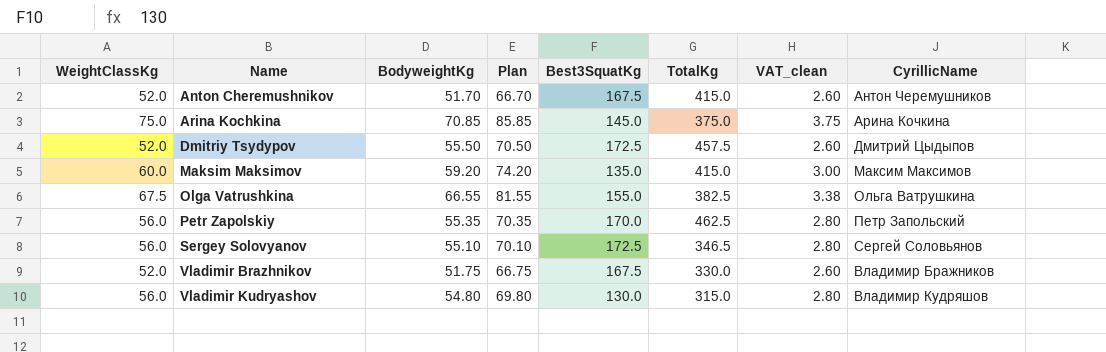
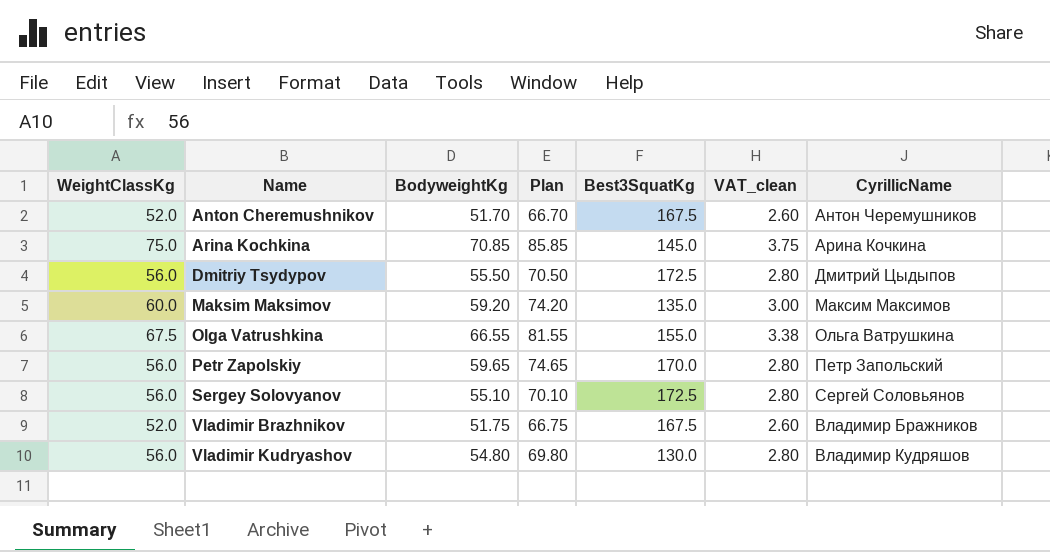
column TotalKg | position: 6 -> none
Dmitriy Tsydypov | WeightClassKg: 52.0 -> 56.0
Dmitriy Tsydypov | VAT_clean: 2.60 -> 2.80
Petr Zapolskiy | BodyweightKg: 55.35 -> 59.65
Petr Zapolskiy | Plan: 70.35 -> 74.65

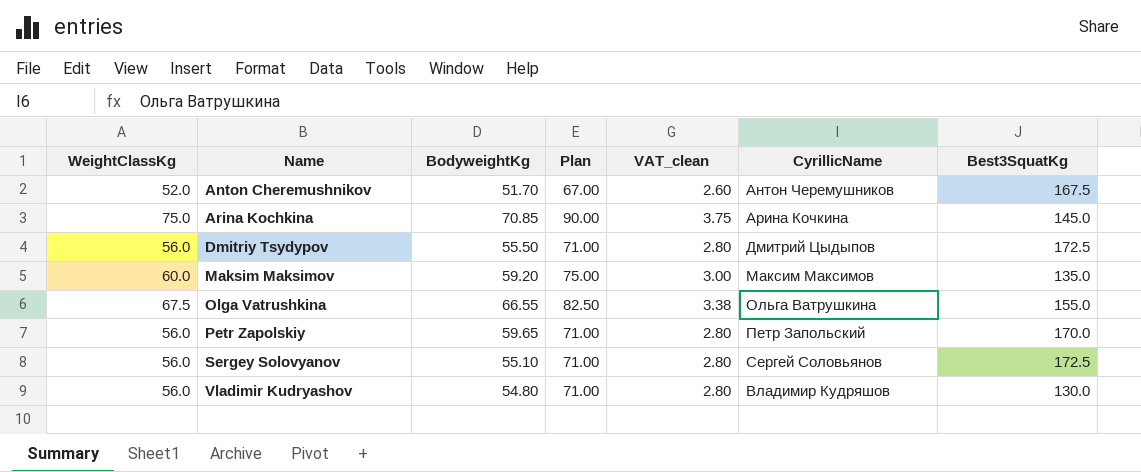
column Plan | formula: [BodyweightKg] + 15 -> [WeightClassKg] + 15
column Best3SquatKg | position: 5 -> 7
row Vladimir Brazhnikov: 52.0 | 51.75 | 66.75 | 167.5 | 2.60 | Владимир Бражников -> none

